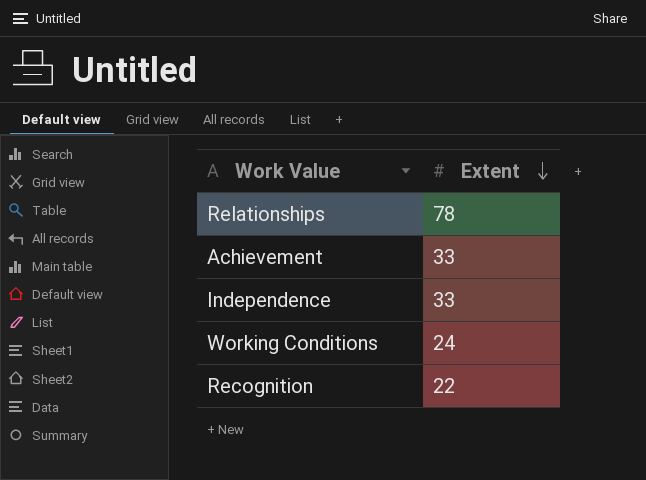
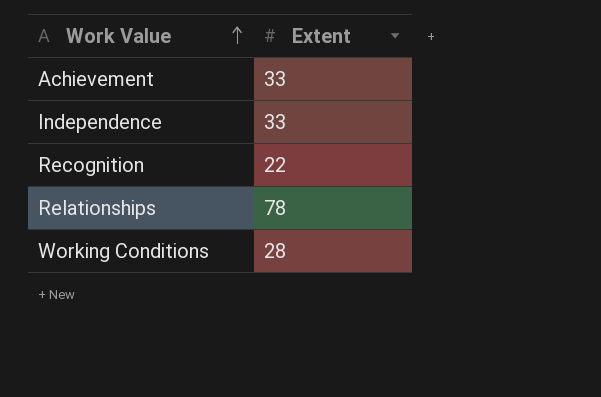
row order: Extent descending -> Work Value ascending
Working Conditions | Extent: 24 -> 28

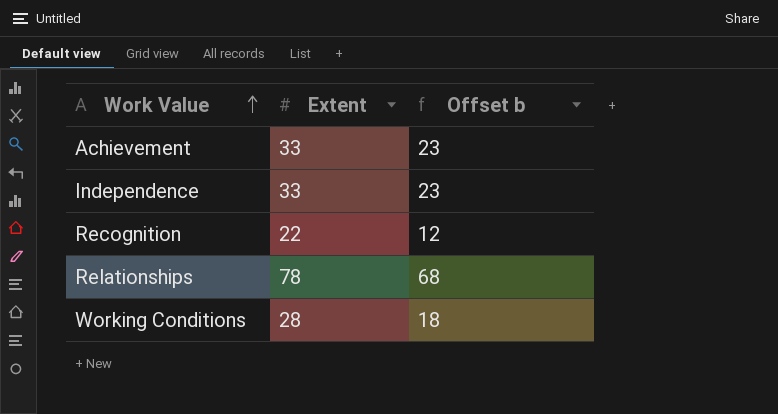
column Offset b | formula: none -> [Extent] - 10

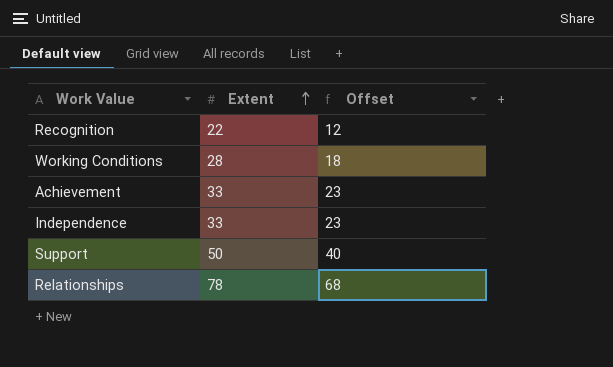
row order: Work Value ascending -> Extent ascending
column name: Offset b -> Offset
row Support: none -> 50 | 40

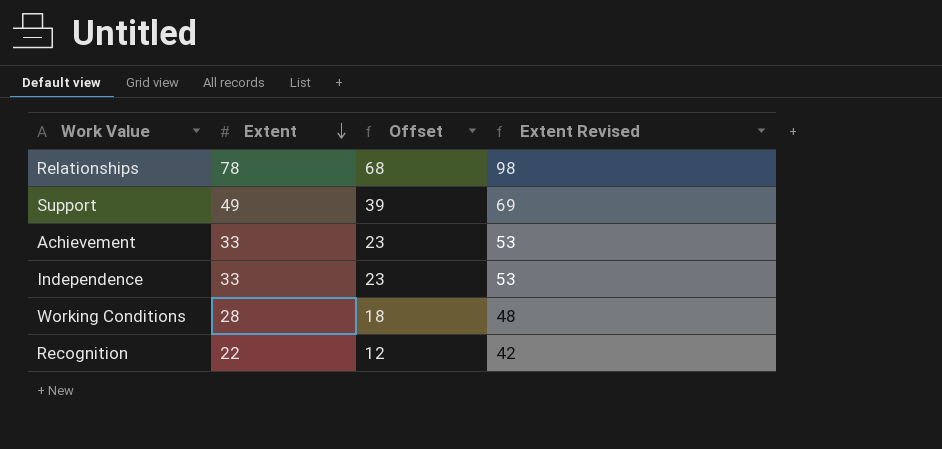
row order: Extent ascending -> Extent descending
column Extent Revised | formula: none -> [Extent] + 20
Support | Extent: 50 -> 49
Support | Offset: 40 -> 39

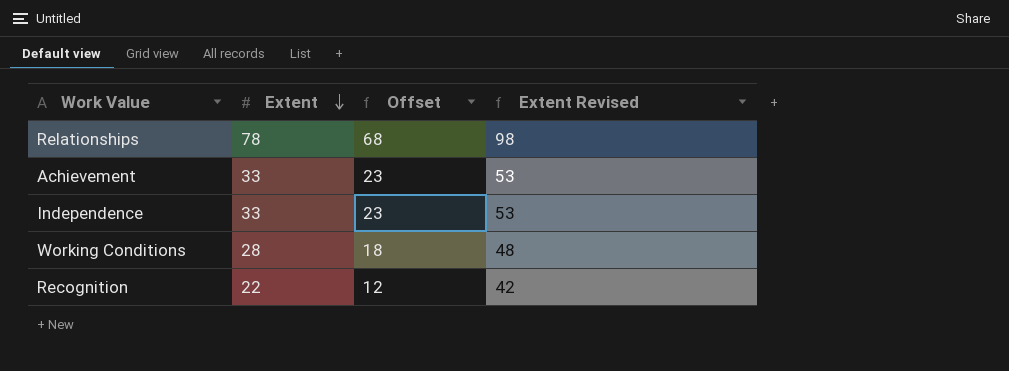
row Support: 49 | 39 | 69 -> none

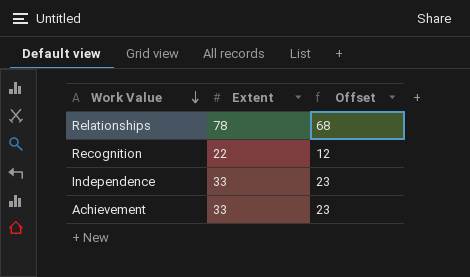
row order: Extent descending -> Work Value descending
column Extent Revised | formula: [Extent] + 20 -> none
row Working Conditions: 28 | 18 | 48 -> none

